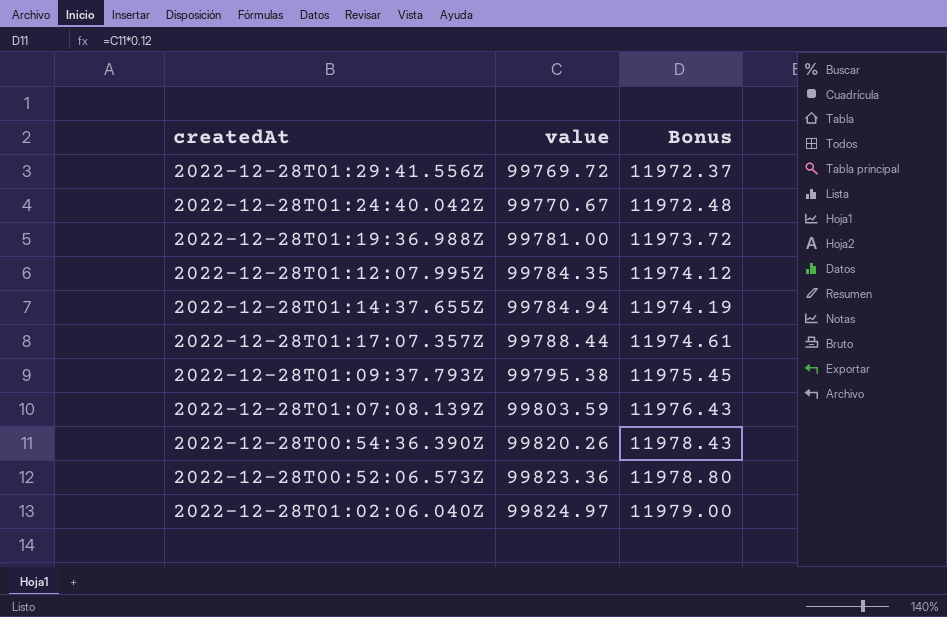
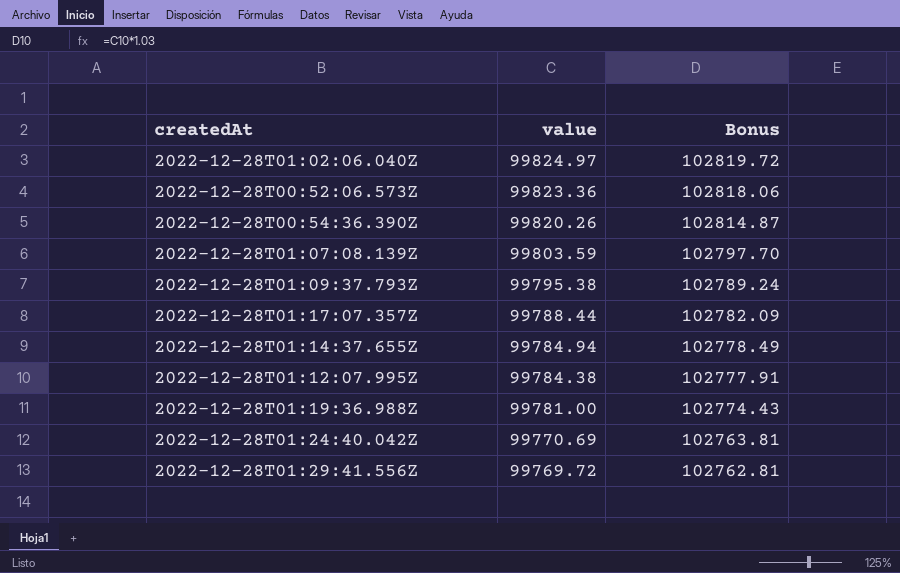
row order: value ascending -> value descending
column Bonus | formula: [value] * 0.12 -> [value] * 1.03
2022-12-28T01:12:07.995Z | value: 99784.35 -> 99784.38
2022-12-28T01:24:40.042Z | value: 99770.67 -> 99770.69

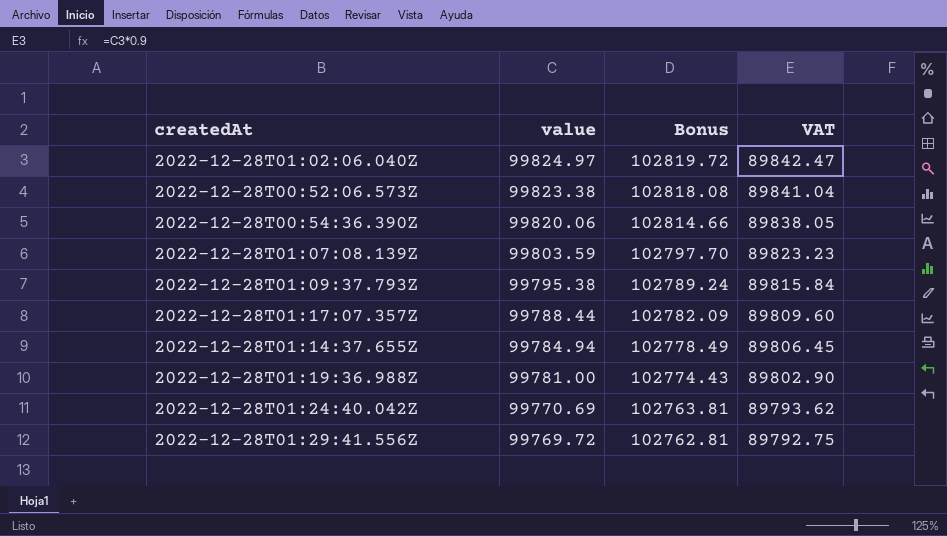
column VAT | formula: none -> [value] * 0.9
row 2022-12-28T01:12:07.995Z: 99784.38 | 102777.91 -> none
2022-12-28T00:52:06.573Z | value: 99823.36 -> 99823.38
2022-12-28T00:52:06.573Z | Bonus: 102818.06 -> 102818.08
2022-12-28T00:54:36.390Z | value: 99820.26 -> 99820.06
2022-12-28T00:54:36.390Z | Bonus: 102814.87 -> 102814.66

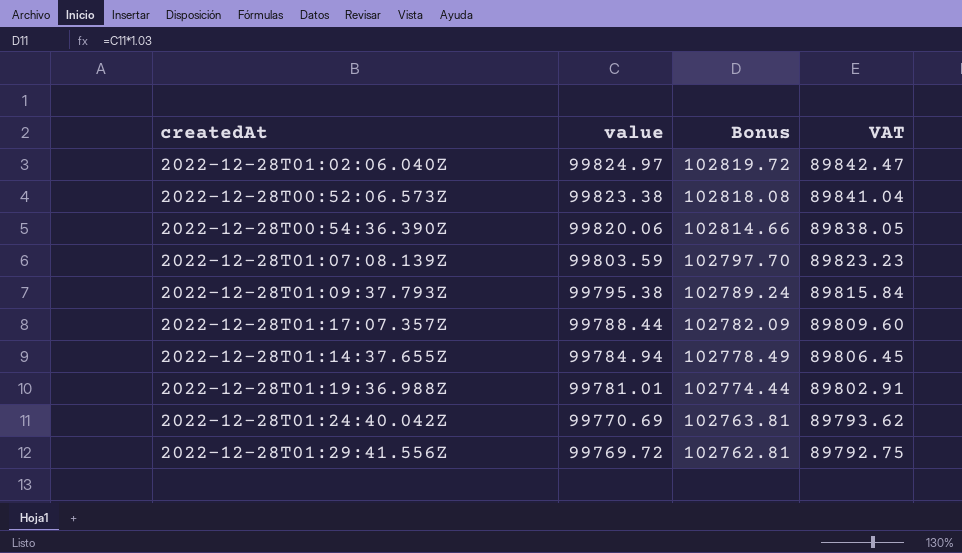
2022-12-28T01:19:36.988Z | value: 99781.00 -> 99781.01
2022-12-28T01:19:36.988Z | Bonus: 102774.43 -> 102774.44
2022-12-28T01:19:36.988Z | VAT: 89802.90 -> 89802.91

